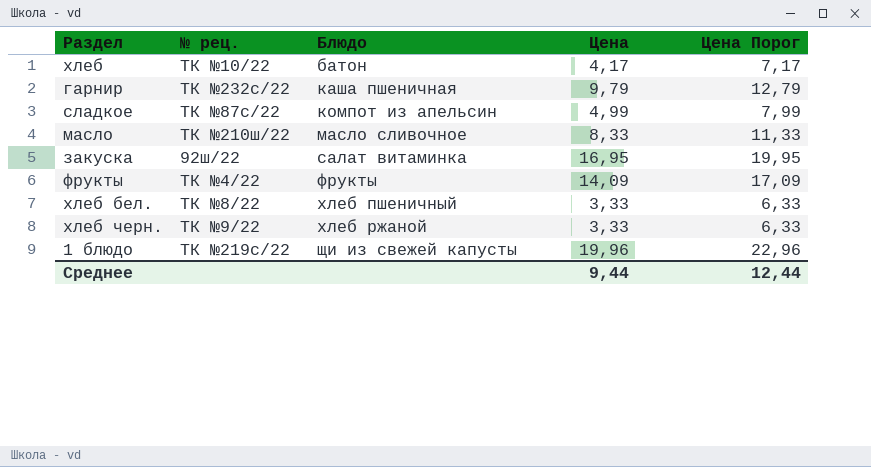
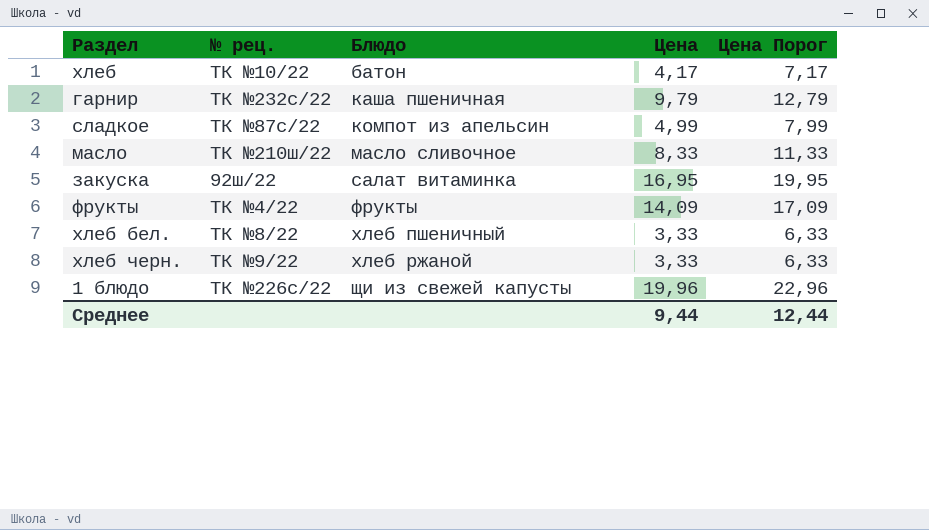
1 блюдо | № рец.: ТК №219с/22 -> ТК №226с/22

